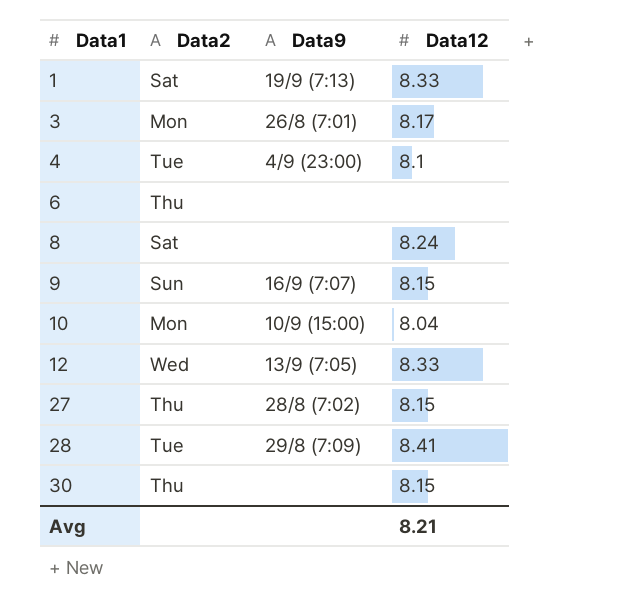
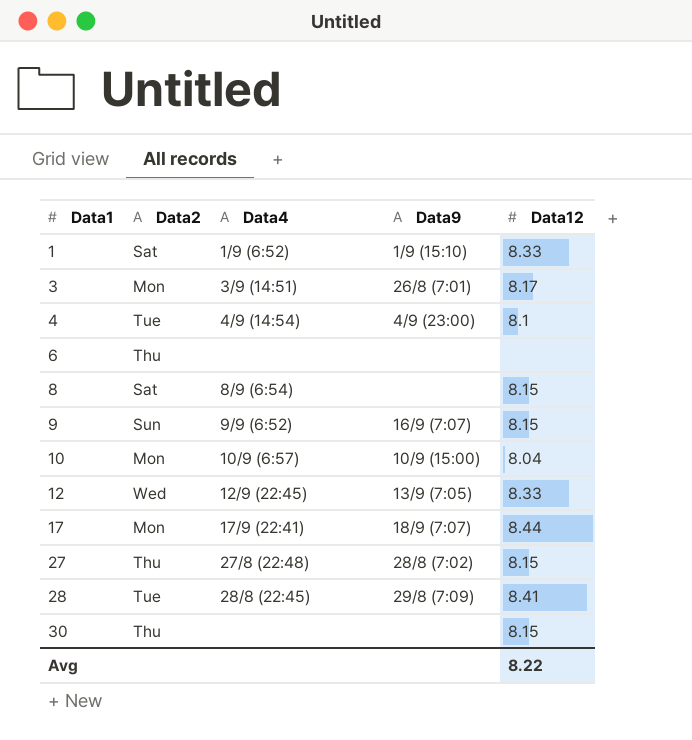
column Data4 | position: none -> 3
1 | Data9: 19/9 (7:13) -> 1/9 (15:10)
8 | Data12: 8.24 -> 8.15
row 17: none -> Mon | 17/9 (22:41) | 18/9 (7:07) | 8.44
Avg | Data12: 8.21 -> 8.22

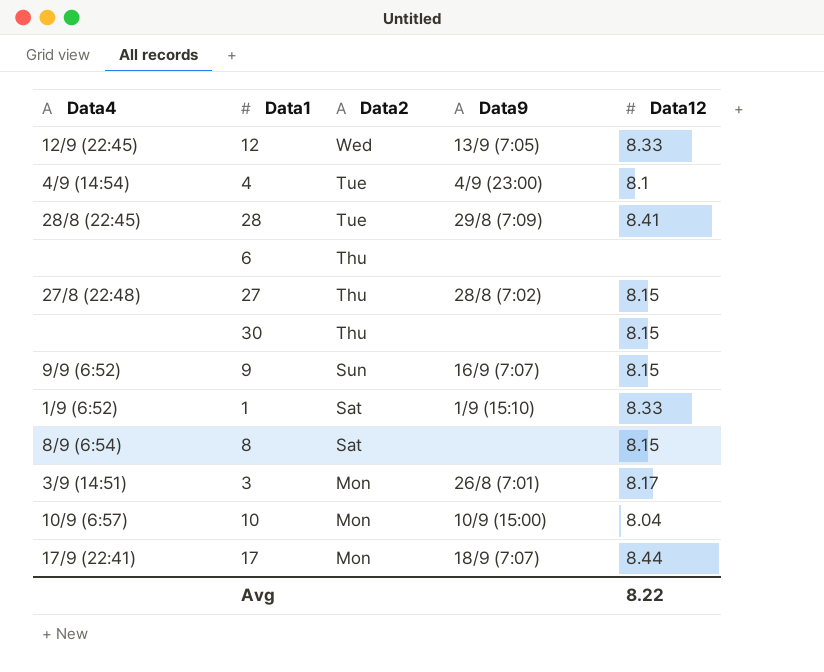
row order: Data1 ascending -> Data2 descending
column Data4 | position: 3 -> 1

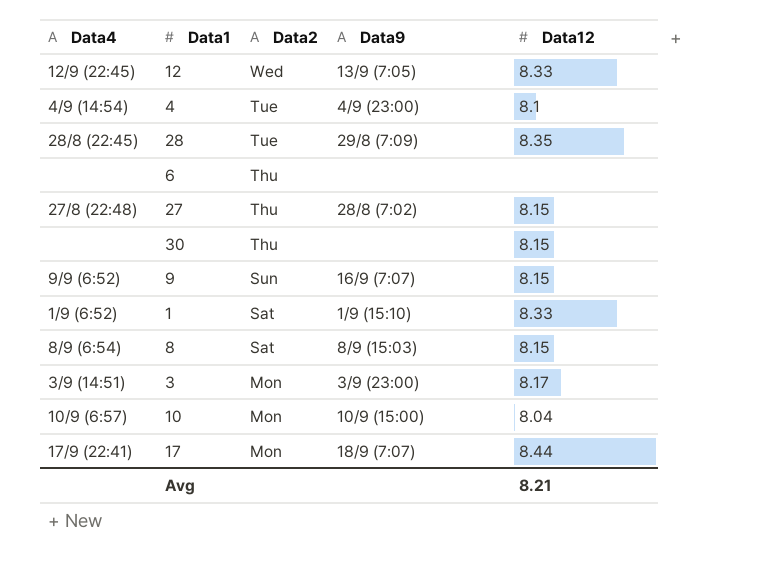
28 | Data12: 8.41 -> 8.35
8 | Data9: none -> 8/9 (15:03)
3 | Data9: 26/8 (7:01) -> 3/9 (23:00)
Avg | Data12: 8.22 -> 8.21

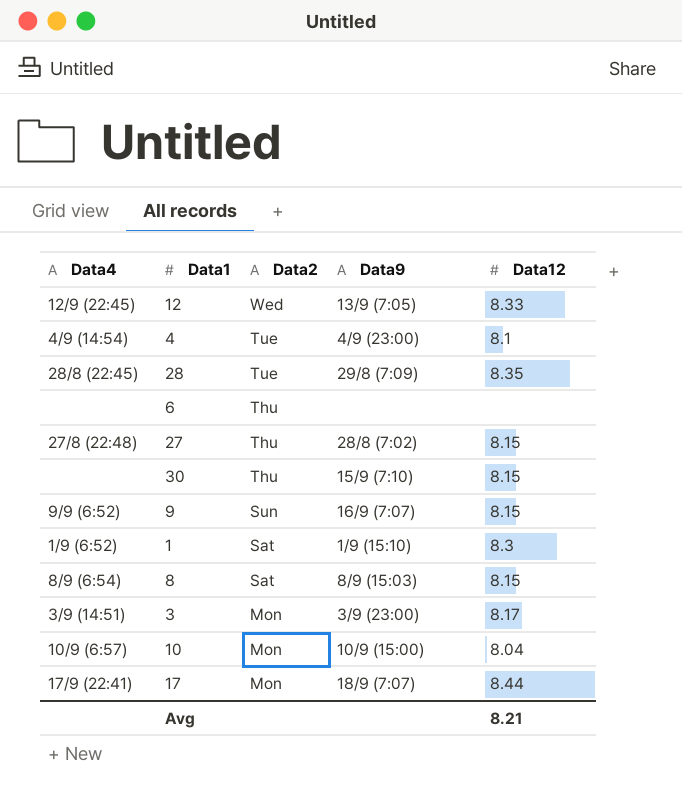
30 | Data9: none -> 15/9 (7:10)
1 | Data12: 8.33 -> 8.3

